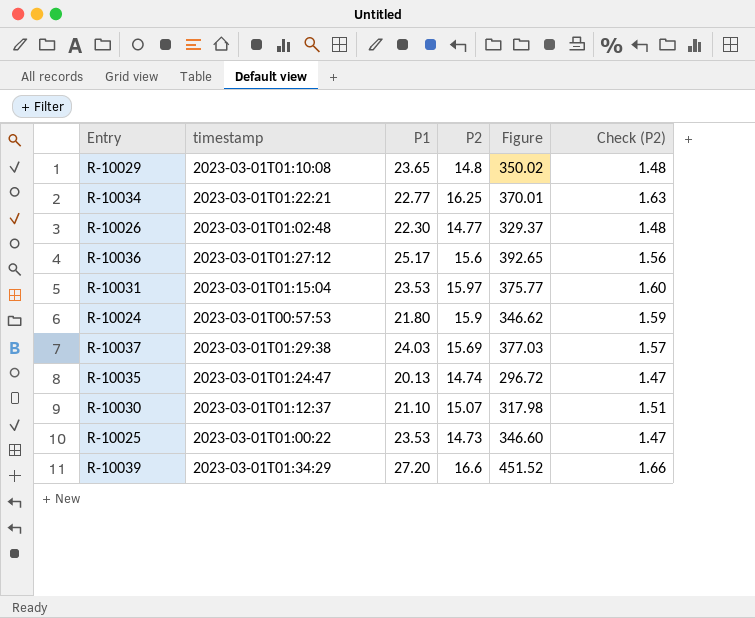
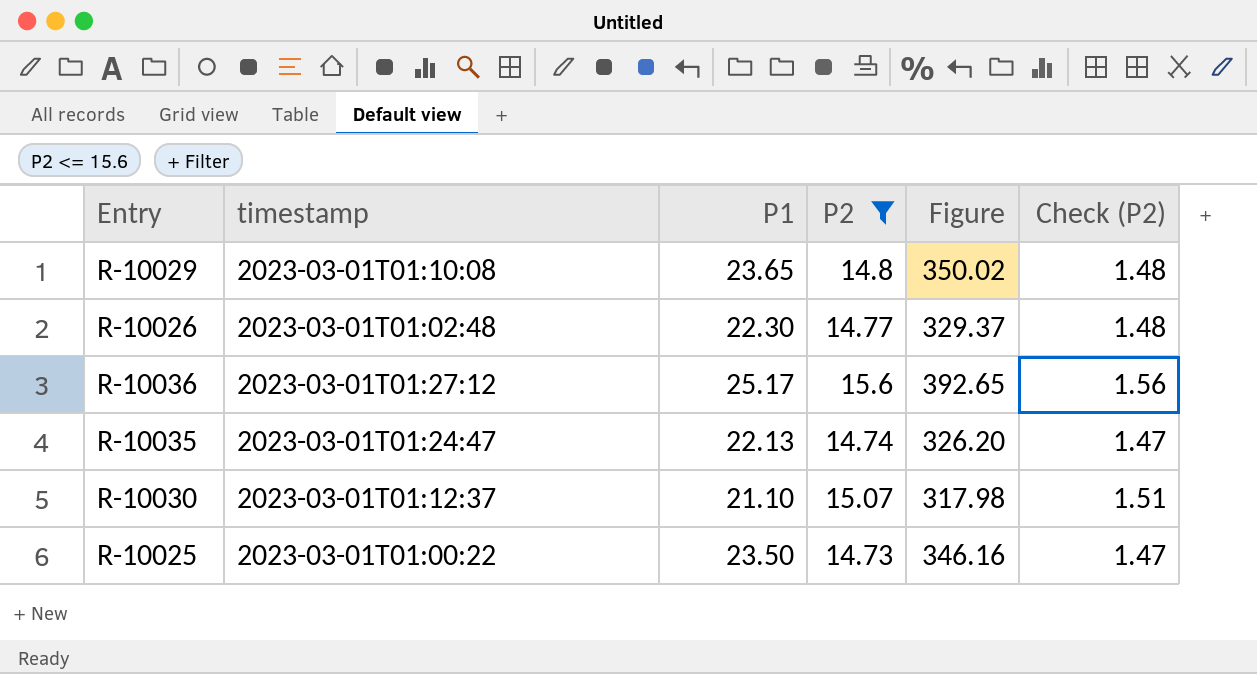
filter: none -> P2 <= 15.6
R-10035 | P1: 20.13 -> 22.13
R-10035 | Figure: 296.72 -> 326.20
R-10025 | P1: 23.53 -> 23.50
R-10025 | Figure: 346.60 -> 346.16

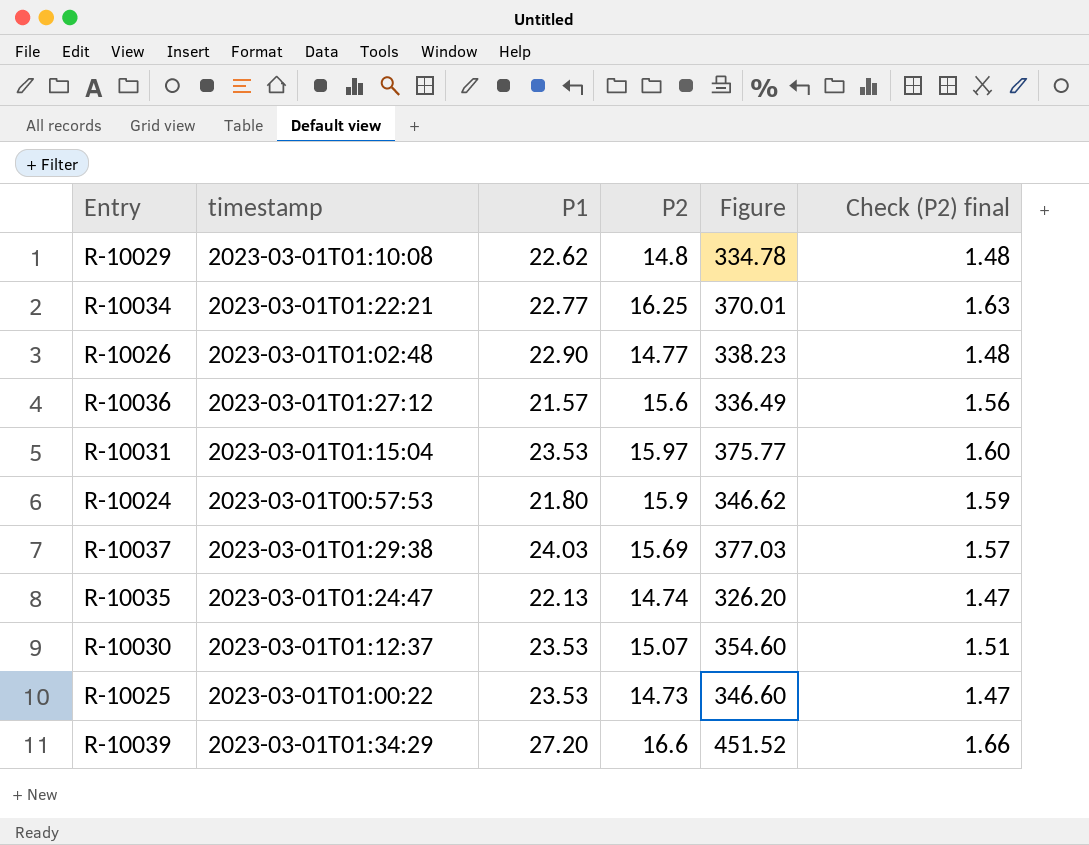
filter: P2 <= 15.6 -> none
column name: Check (P2) -> Check (P2) final
R-10029 | P1: 23.65 -> 22.62
R-10029 | Figure: 350.02 -> 334.78
R-10026 | P1: 22.30 -> 22.90
R-10026 | Figure: 329.37 -> 338.23
R-10036 | P1: 25.17 -> 21.57
R-10036 | Figure: 392.65 -> 336.49
R-10030 | P1: 21.10 -> 23.53
R-10030 | Figure: 317.98 -> 354.60
R-10025 | P1: 23.50 -> 23.53
R-10025 | Figure: 346.16 -> 346.60

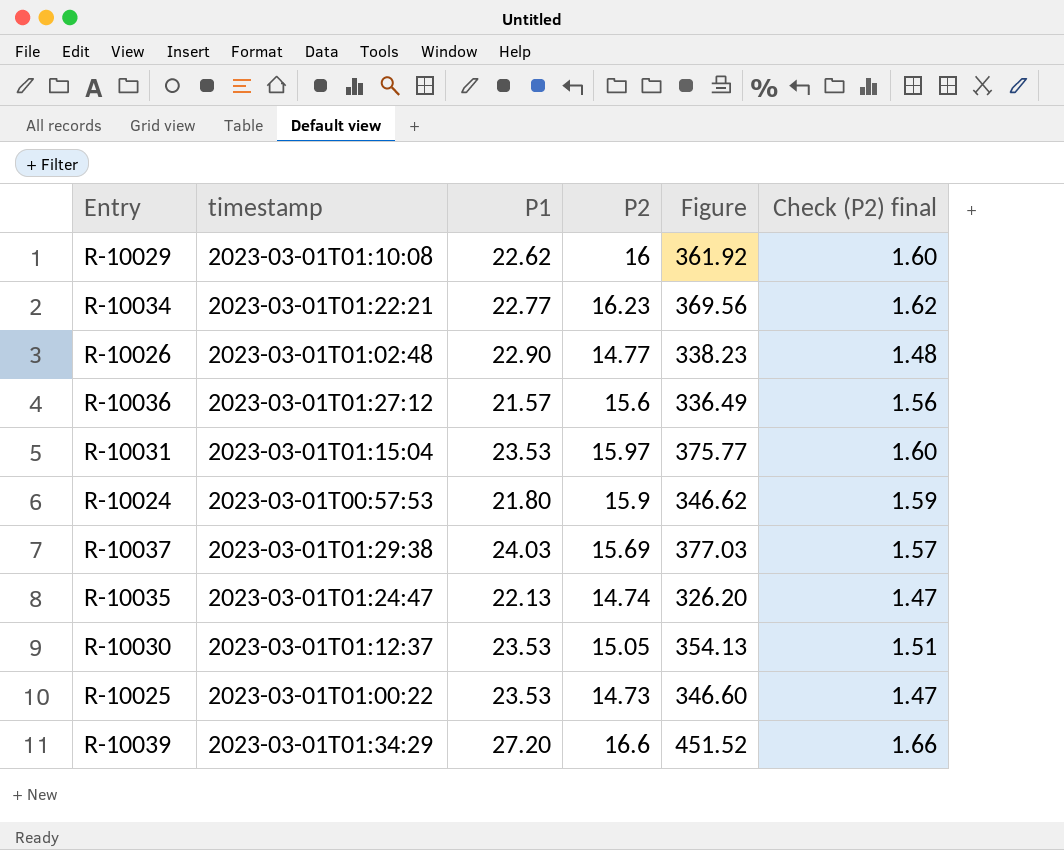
R-10029 | P2: 14.8 -> 16
R-10029 | Figure: 334.78 -> 361.92
R-10029 | Check (P2) final: 1.48 -> 1.60
R-10034 | P2: 16.25 -> 16.23
R-10034 | Figure: 370.01 -> 369.56
R-10034 | Check (P2) final: 1.63 -> 1.62
R-10030 | P2: 15.07 -> 15.05
R-10030 | Figure: 354.60 -> 354.13

